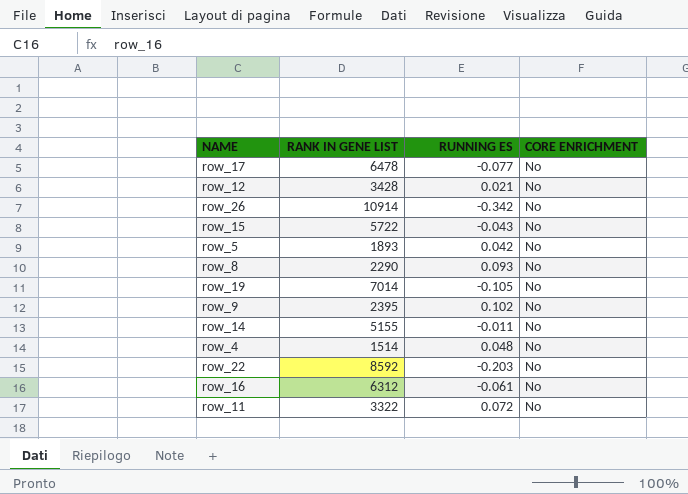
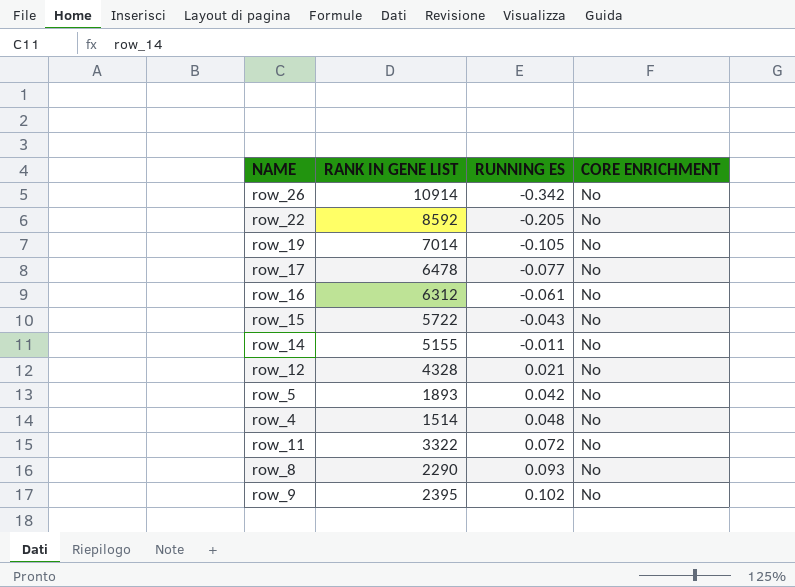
row order: none -> RUNNING ES ascending
row_22 | RUNNING ES: -0.203 -> -0.205
row_12 | RANK IN GENE LIST: 3428 -> 4328

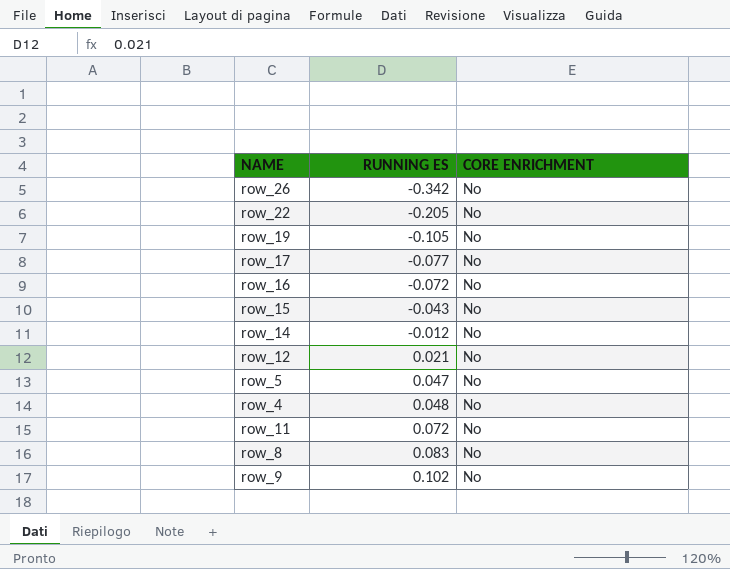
column RANK IN GENE LIST | position: 2 -> none
row_16 | RUNNING ES: -0.061 -> -0.072
row_14 | RUNNING ES: -0.011 -> -0.012
row_5 | RUNNING ES: 0.042 -> 0.047
row_8 | RUNNING ES: 0.093 -> 0.083

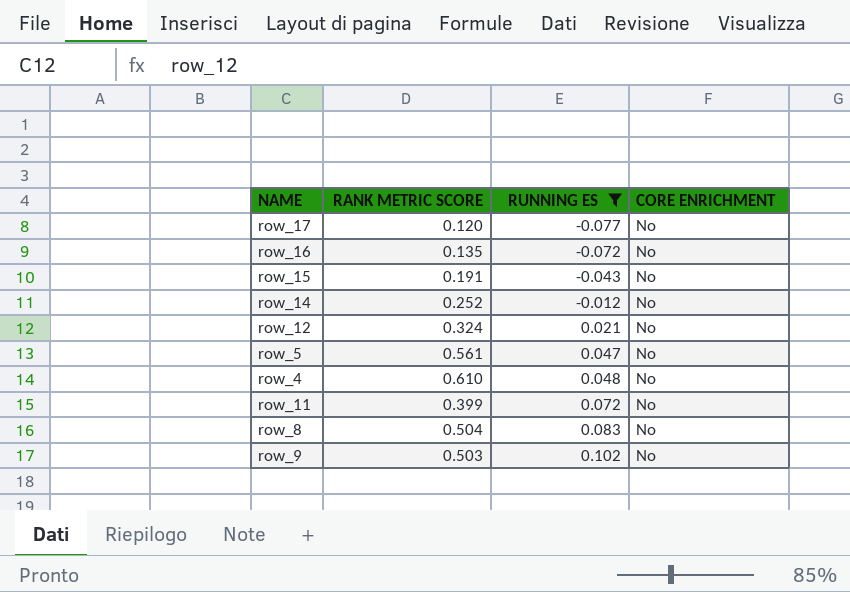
filter: none -> RUNNING ES >= -0.077
column RANK METRIC SCORE | position: none -> 2

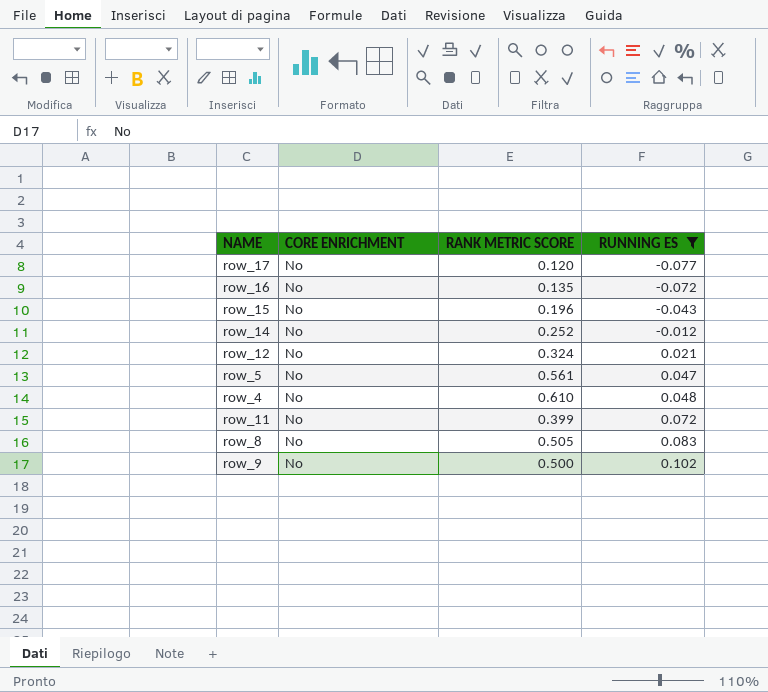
column CORE ENRICHMENT | position: 4 -> 2
row_15 | RANK METRIC SCORE: 0.191 -> 0.196
row_8 | RANK METRIC SCORE: 0.504 -> 0.505
row_9 | RANK METRIC SCORE: 0.503 -> 0.500

